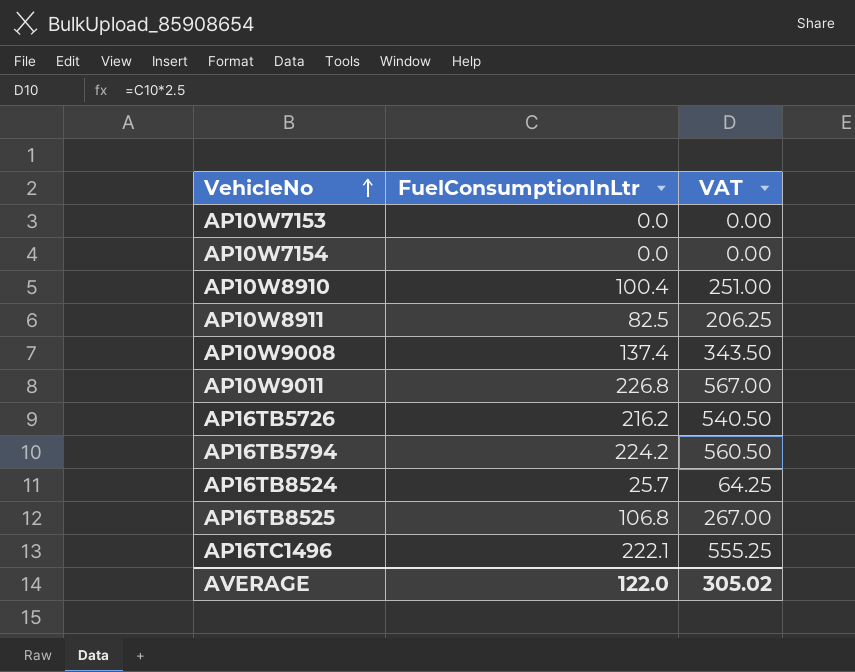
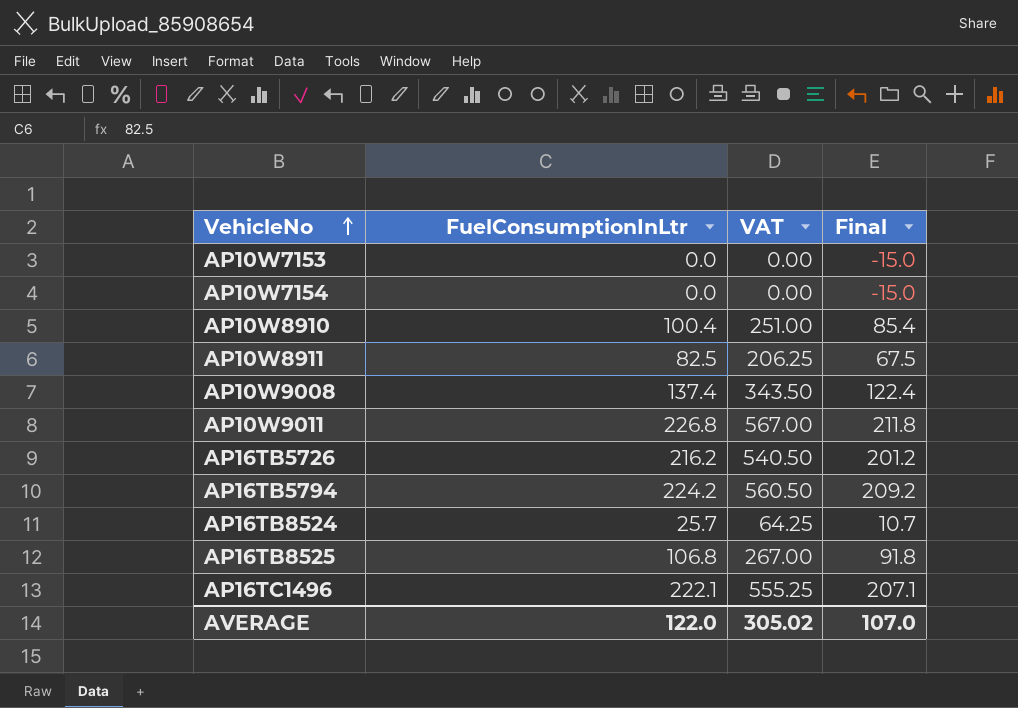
column Final | formula: none -> [FuelConsumptionInLtr] - 15

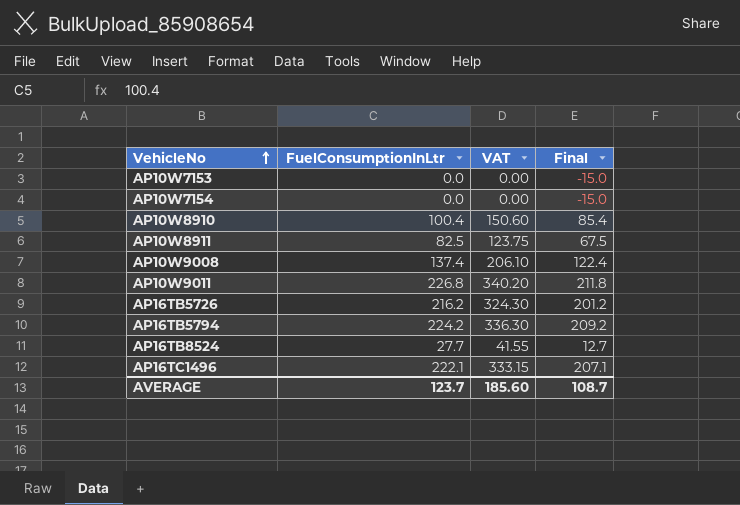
column VAT | formula: [FuelConsumptionInLtr] * 2.5 -> [FuelConsumptionInLtr] * 1.5
row AP16TB8525: 106.8 | 267.00 | 91.8 -> none
AP16TB8524 | FuelConsumptionInLtr: 25.7 -> 27.7
AP16TB8524 | Final: 10.7 -> 12.7
AVERAGE | FuelConsumptionInLtr: 122.0 -> 123.7
AVERAGE | VAT: 305.02 -> 185.60
AVERAGE | Final: 107.0 -> 108.7

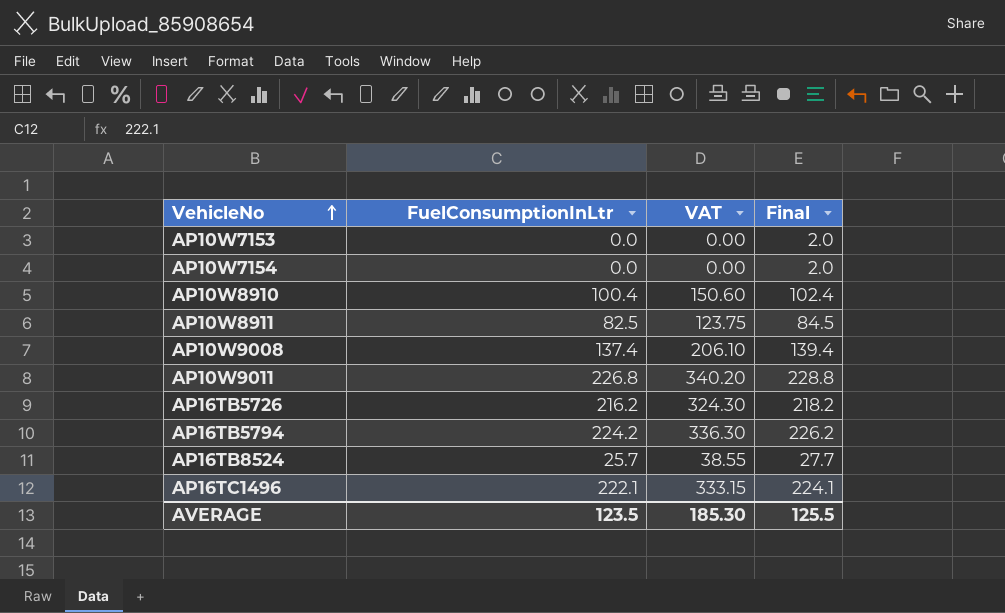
column Final | formula: [FuelConsumptionInLtr] - 15 -> [FuelConsumptionInLtr] + 2
AP16TB8524 | FuelConsumptionInLtr: 27.7 -> 25.7
AP16TB8524 | VAT: 41.55 -> 38.55
AVERAGE | FuelConsumptionInLtr: 123.7 -> 123.5
AVERAGE | VAT: 185.60 -> 185.30
AVERAGE | Final: 108.7 -> 125.5

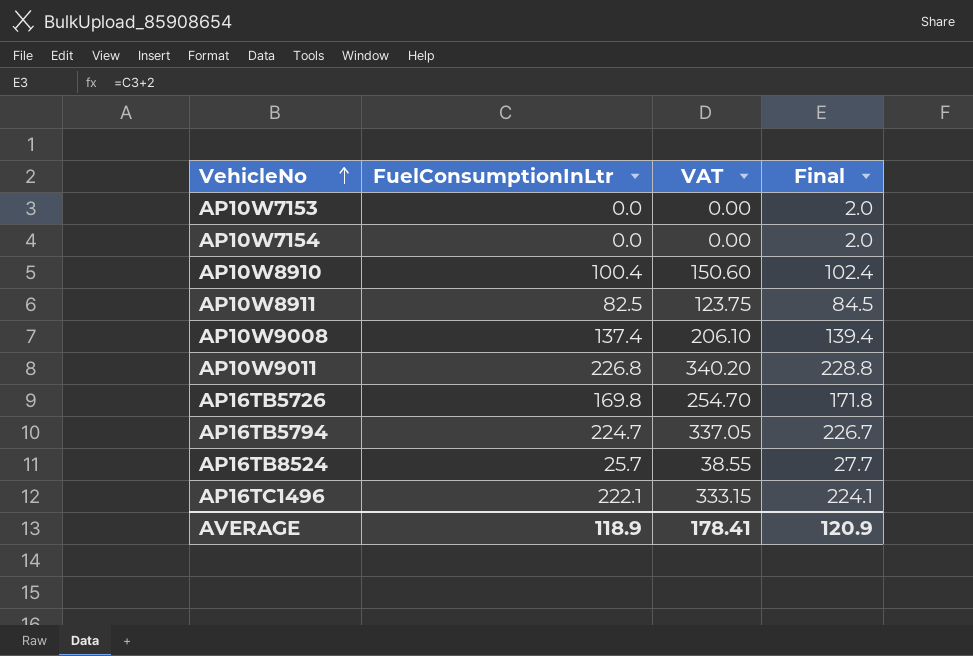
AP16TB5726 | FuelConsumptionInLtr: 216.2 -> 169.8
AP16TB5726 | VAT: 324.30 -> 254.70
AP16TB5726 | Final: 218.2 -> 171.8
AP16TB5794 | FuelConsumptionInLtr: 224.2 -> 224.7
AP16TB5794 | VAT: 336.30 -> 337.05
AP16TB5794 | Final: 226.2 -> 226.7
AVERAGE | FuelConsumptionInLtr: 123.5 -> 118.9
AVERAGE | VAT: 185.30 -> 178.41
AVERAGE | Final: 125.5 -> 120.9

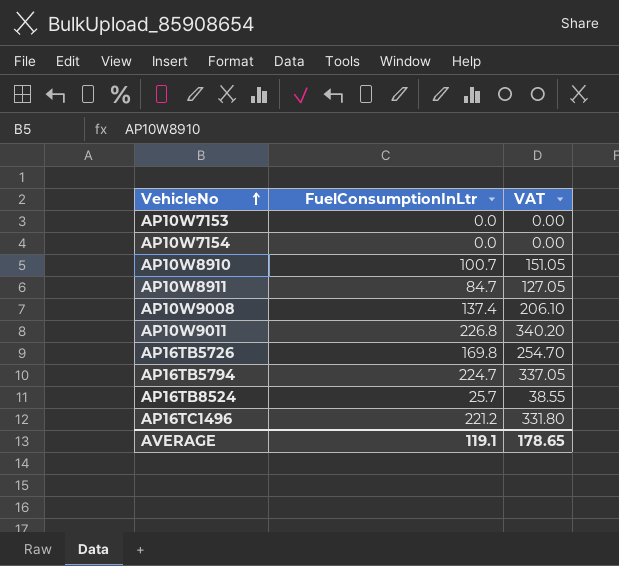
column Final | formula: [FuelConsumptionInLtr] + 2 -> none
AP10W8910 | FuelConsumptionInLtr: 100.4 -> 100.7
AP10W8910 | VAT: 150.60 -> 151.05
AP10W8911 | FuelConsumptionInLtr: 82.5 -> 84.7
AP10W8911 | VAT: 123.75 -> 127.05
AP16TC1496 | FuelConsumptionInLtr: 222.1 -> 221.2
AP16TC1496 | VAT: 333.15 -> 331.80
AVERAGE | FuelConsumptionInLtr: 118.9 -> 119.1
AVERAGE | VAT: 178.41 -> 178.65

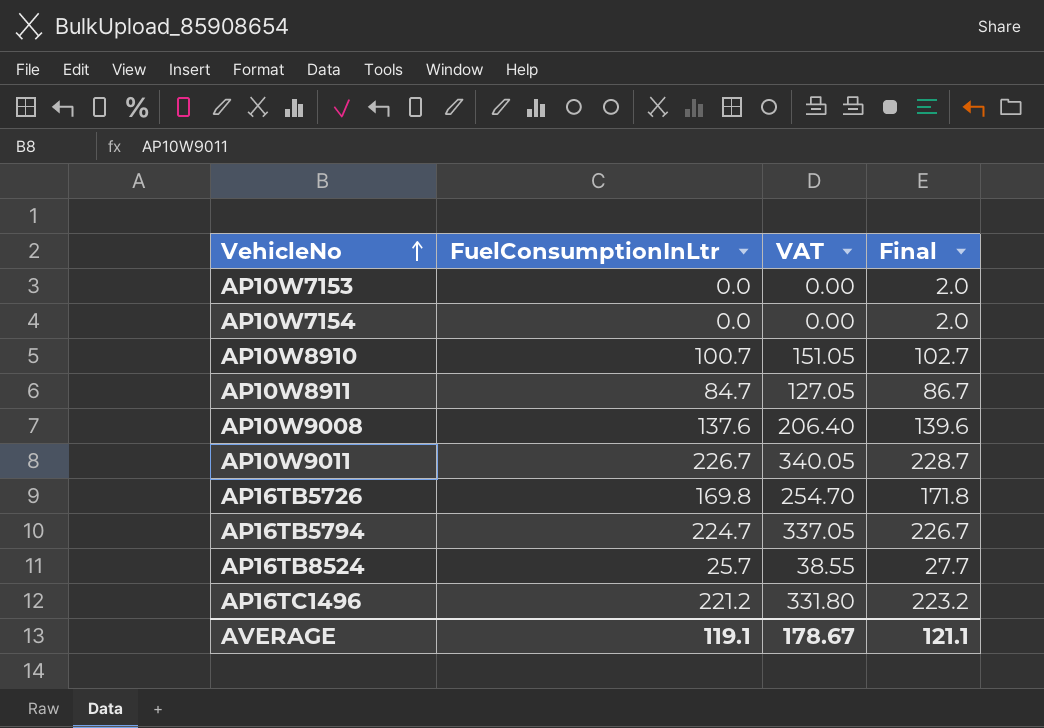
column Final | formula: none -> [FuelConsumptionInLtr] + 2
AP10W9008 | FuelConsumptionInLtr: 137.4 -> 137.6
AP10W9008 | VAT: 206.10 -> 206.40
AP10W9011 | FuelConsumptionInLtr: 226.8 -> 226.7
AP10W9011 | VAT: 340.20 -> 340.05
AVERAGE | VAT: 178.65 -> 178.67

